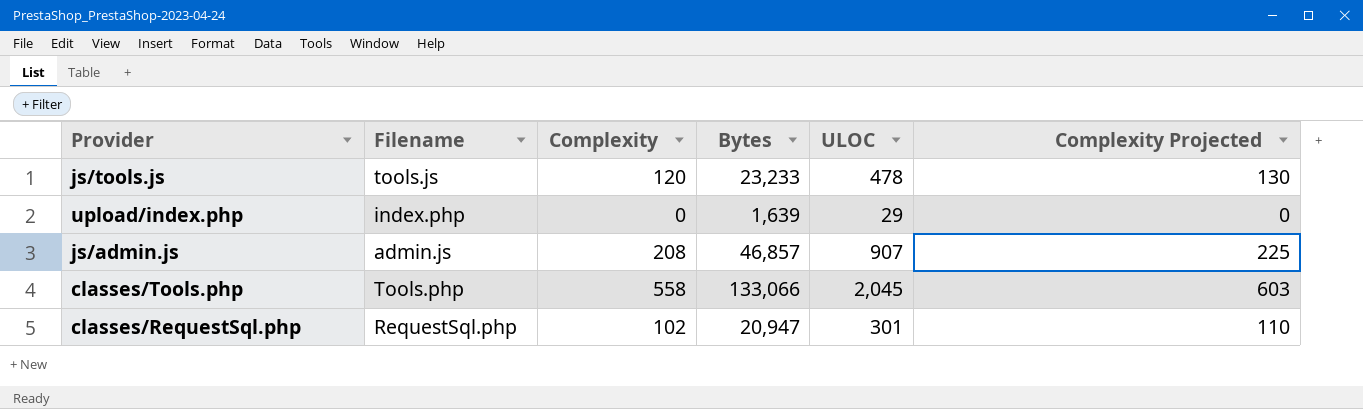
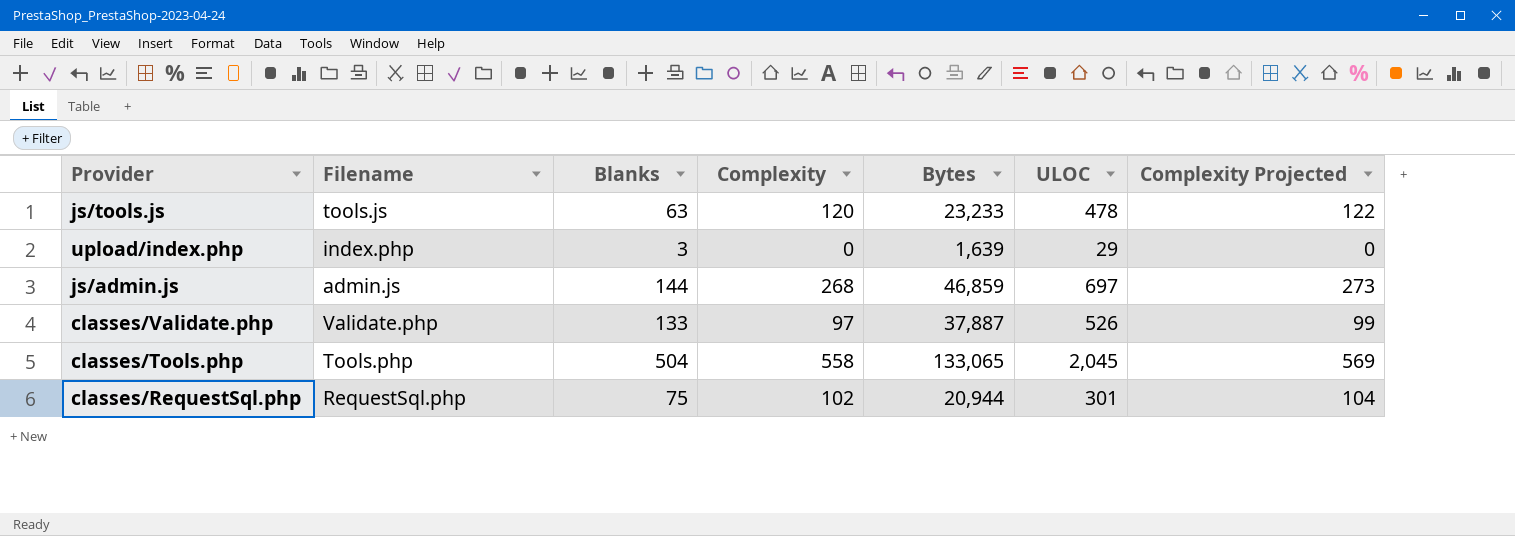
column Blanks | position: none -> 3
column Complexity Projected | formula: [Complexity] * 1.08 -> [Complexity] * 1.02
js/admin.js | Complexity: 208 -> 268
js/admin.js | Bytes: 46,857 -> 46,859
js/admin.js | ULOC: 907 -> 697
row classes/Validate.php: none -> Validate.php | 133 | 97 | 37,887 | 526 | 99
classes/Tools.php | Bytes: 133,066 -> 133,065
classes/RequestSql.php | Bytes: 20,947 -> 20,944

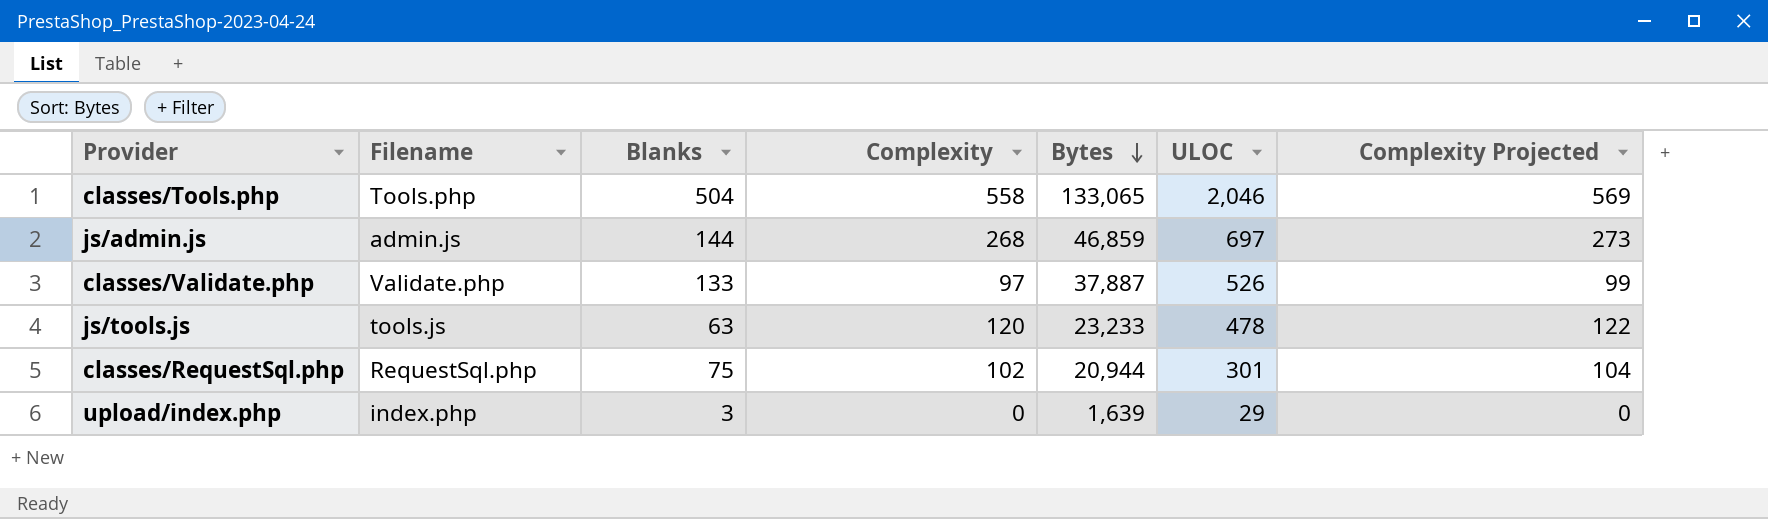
row order: none -> Bytes descending
classes/Tools.php | ULOC: 2,045 -> 2,046

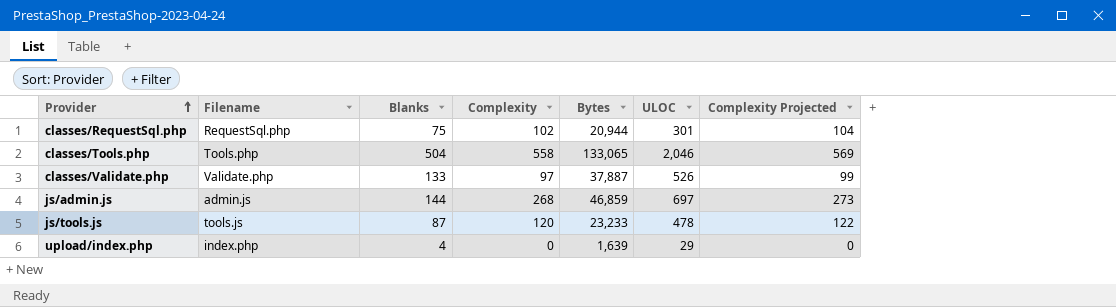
row order: Bytes descending -> Provider ascending
js/tools.js | Blanks: 63 -> 87
upload/index.php | Blanks: 3 -> 4

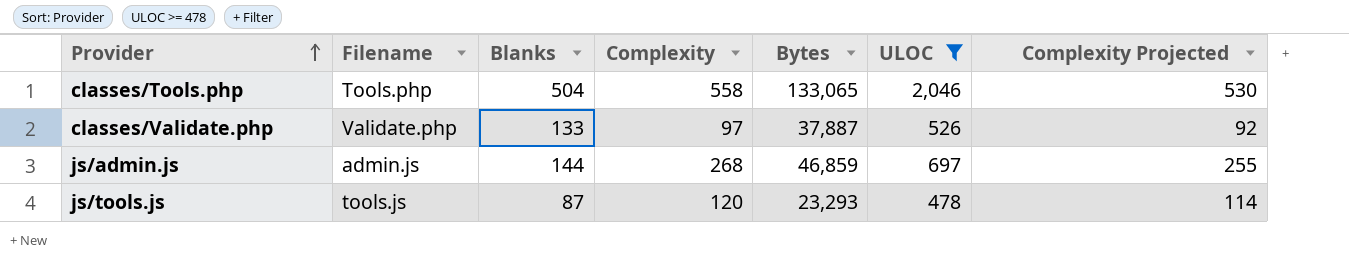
filter: none -> ULOC >= 478
column Complexity Projected | formula: [Complexity] * 1.02 -> [Complexity] * 0.95
js/tools.js | Bytes: 23,233 -> 23,293

